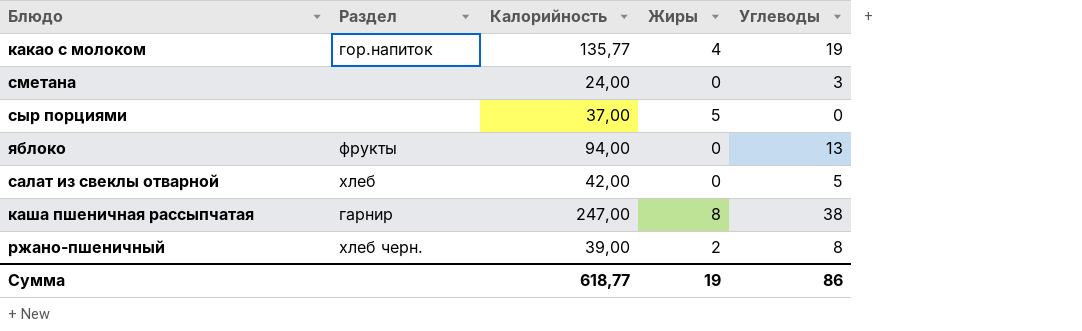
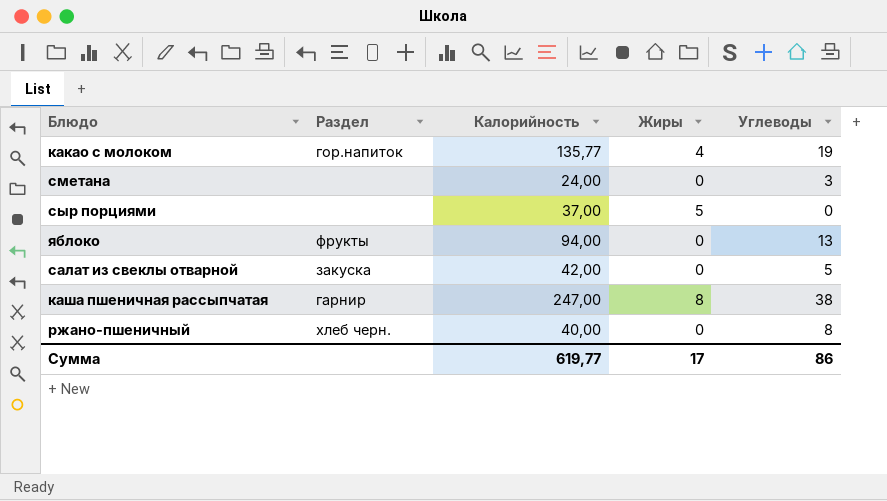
салат из свеклы отварной | Раздел: хлеб -> закуска
ржано-пшеничный | Калорийность: 39,00 -> 40,00
ржано-пшеничный | Жиры: 2 -> 0
Сумма | Калорийность: 618,77 -> 619,77
Сумма | Жиры: 19 -> 17

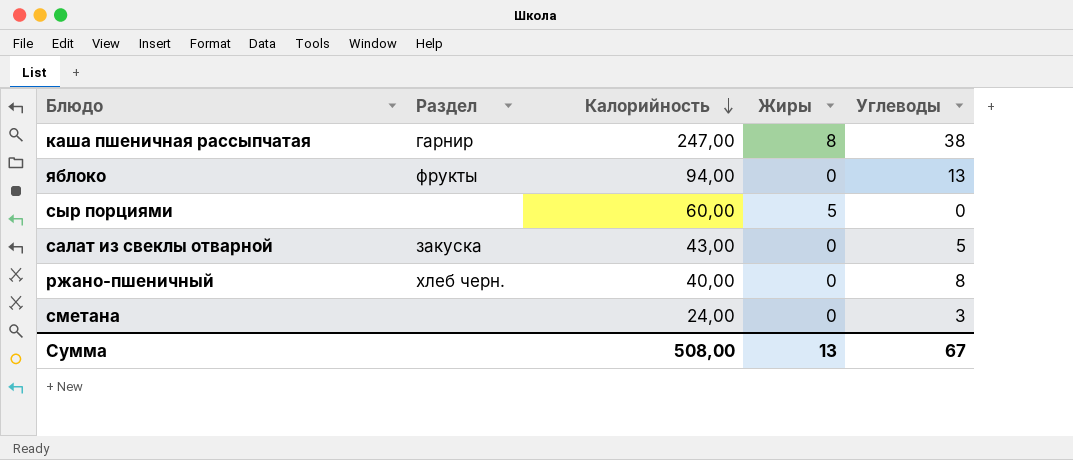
row order: none -> Калорийность descending
row какао с молоком: гор.напиток | 135,77 | 4 | 19 -> none
сыр порциями | Калорийность: 37,00 -> 60,00
салат из свеклы отварной | Калорийность: 42,00 -> 43,00
Сумма | Калорийность: 619,77 -> 508,00
Сумма | Жиры: 17 -> 13
Сумма | Углеводы: 86 -> 67

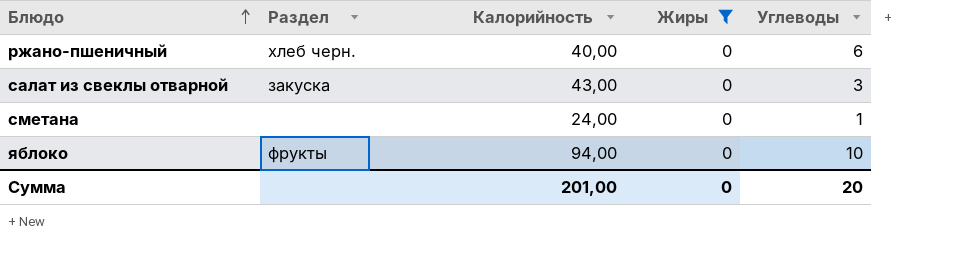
filter: none -> Жиры = 0
row order: Калорийность descending -> Блюдо ascending
ржано-пшеничный | Углеводы: 8 -> 6
салат из свеклы отварной | Углеводы: 5 -> 3
сметана | Углеводы: 3 -> 1
яблоко | Углеводы: 13 -> 10
Сумма | Калорийность: 508,00 -> 201,00
Сумма | Жиры: 13 -> 0
Сумма | Углеводы: 67 -> 20

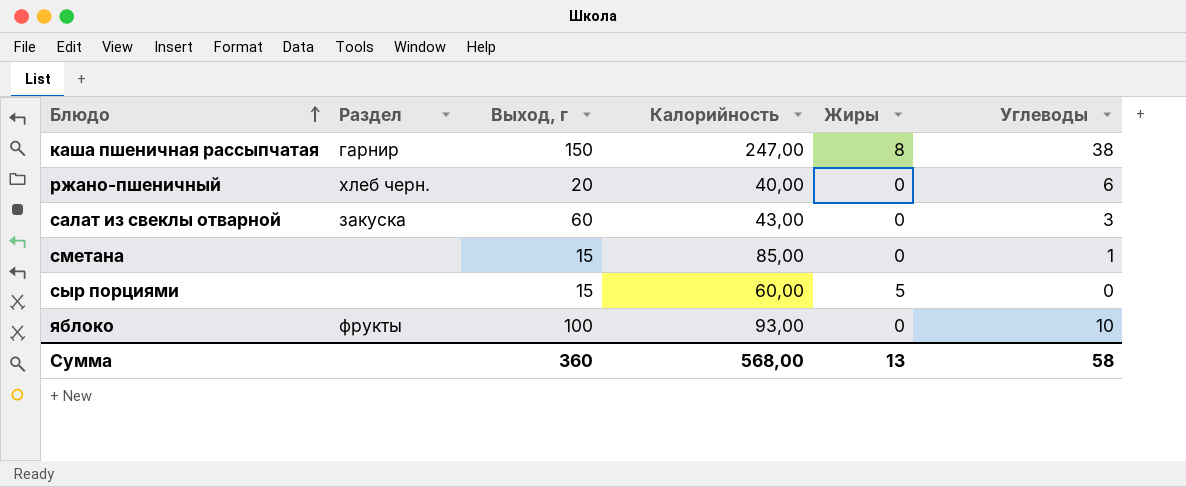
filter: Жиры = 0 -> none
column Выход, г | position: none -> 3
сметана | Калорийность: 24,00 -> 85,00
яблоко | Калорийность: 94,00 -> 93,00
Сумма | Калорийность: 201,00 -> 568,00
Сумма | Жиры: 0 -> 13
Сумма | Углеводы: 20 -> 58

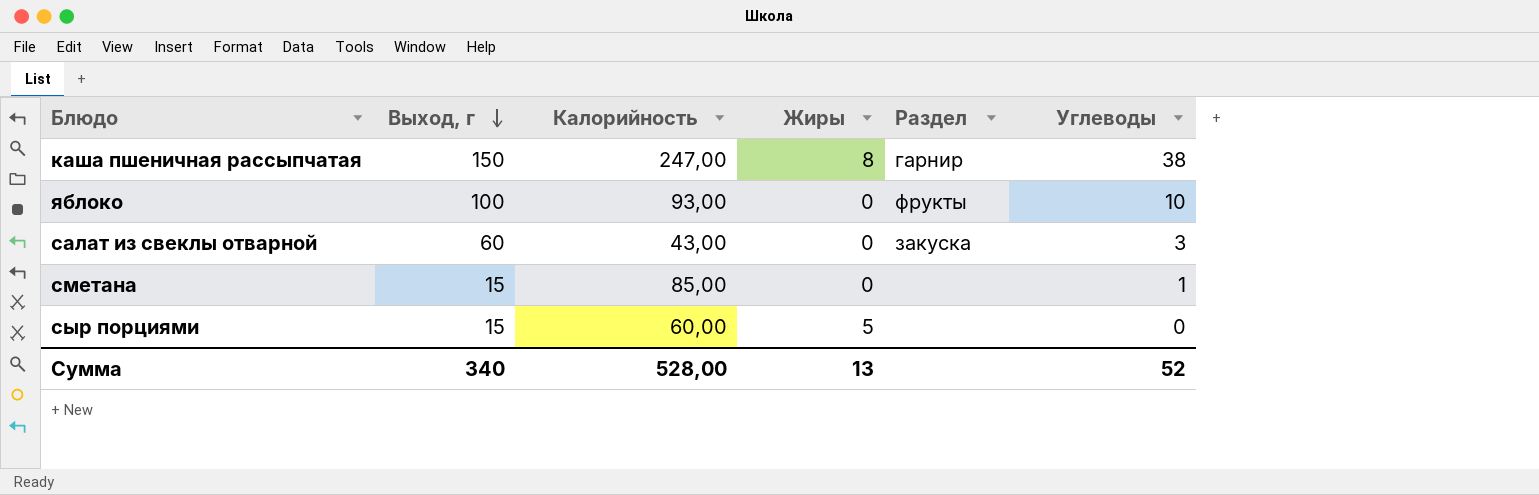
row order: Блюдо ascending -> Выход, г descending
column Раздел | position: 2 -> 5
row ржано-пшеничный: хлеб черн. | 20 | 40,00 | 0 | 6 -> none
Сумма | Выход, г: 360 -> 340
Сумма | Калорийность: 568,00 -> 528,00
Сумма | Углеводы: 58 -> 52

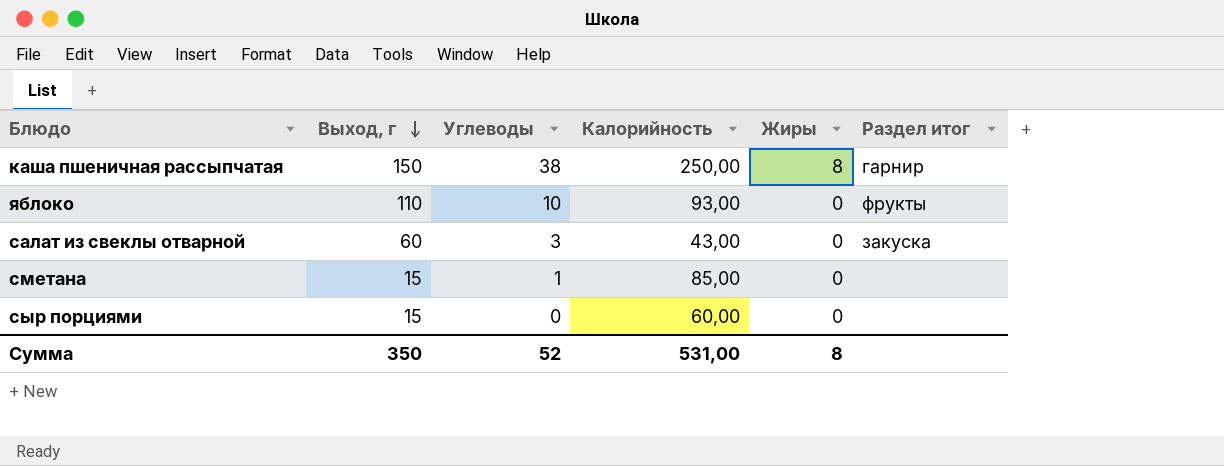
column Углеводы | position: 6 -> 3
column name: Раздел -> Раздел итог
каша пшеничная рассыпчатая | Калорийность: 247,00 -> 250,00
яблоко | Выход, г: 100 -> 110
сыр порциями | Жиры: 5 -> 0
Сумма | Выход, г: 340 -> 350
Сумма | Калорийность: 528,00 -> 531,00
Сумма | Жиры: 13 -> 8

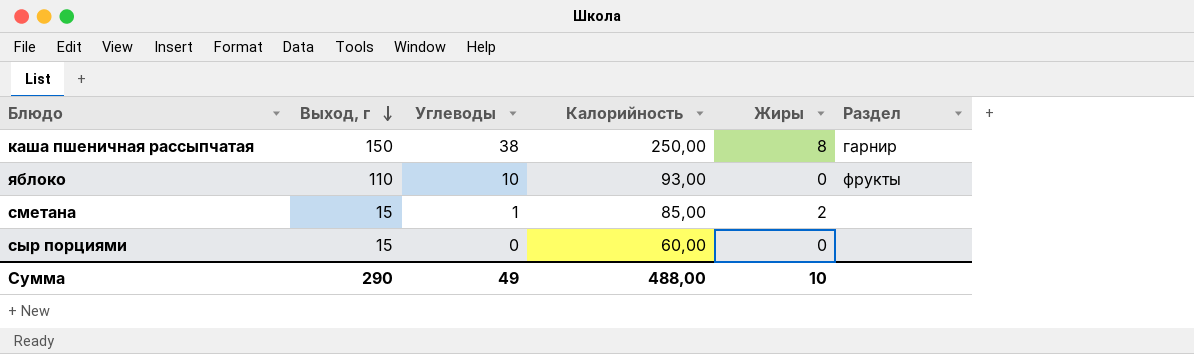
column name: Раздел итог -> Раздел
row салат из свеклы отварной: 60 | 3 | 43,00 | 0 | закуска -> none
сметана | Жиры: 0 -> 2
Сумма | Выход, г: 350 -> 290
Сумма | Углеводы: 52 -> 49
Сумма | Калорийность: 531,00 -> 488,00
Сумма | Жиры: 8 -> 10

